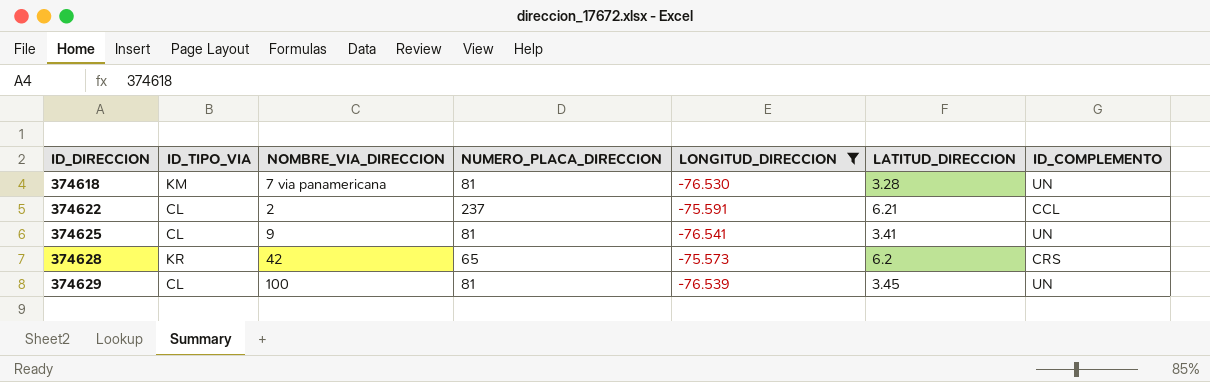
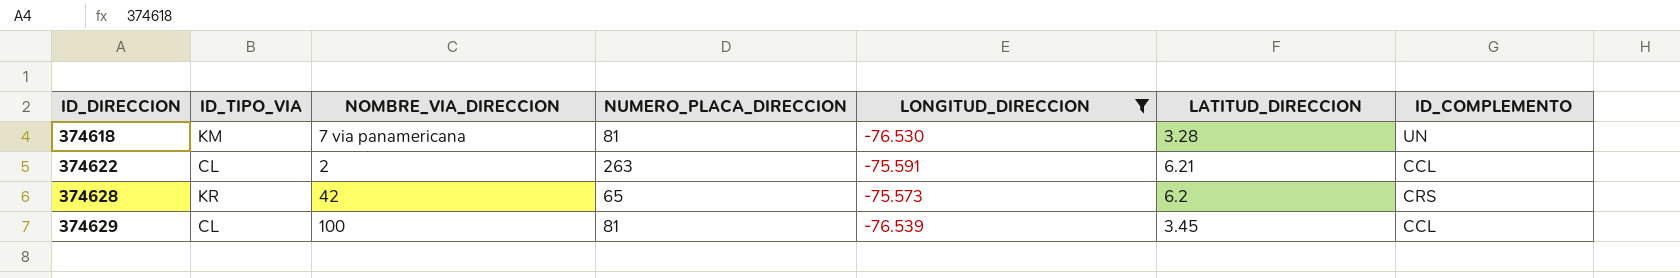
row 374625: CL | 9 | 81 | -76.541 | 3.41 | UN -> none
374622 | NUMERO_PLACA_DIRECCION: 237 -> 263
374629 | ID_COMPLEMENTO: UN -> CCL

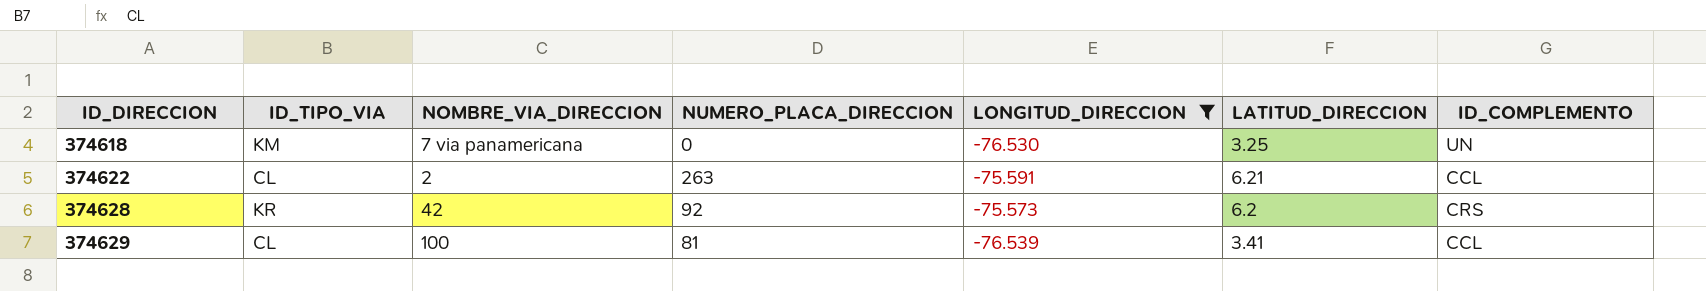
374618 | NUMERO_PLACA_DIRECCION: 81 -> 0
374618 | LATITUD_DIRECCION: 3.28 -> 3.25
374628 | NUMERO_PLACA_DIRECCION: 65 -> 92
374629 | LATITUD_DIRECCION: 3.45 -> 3.41

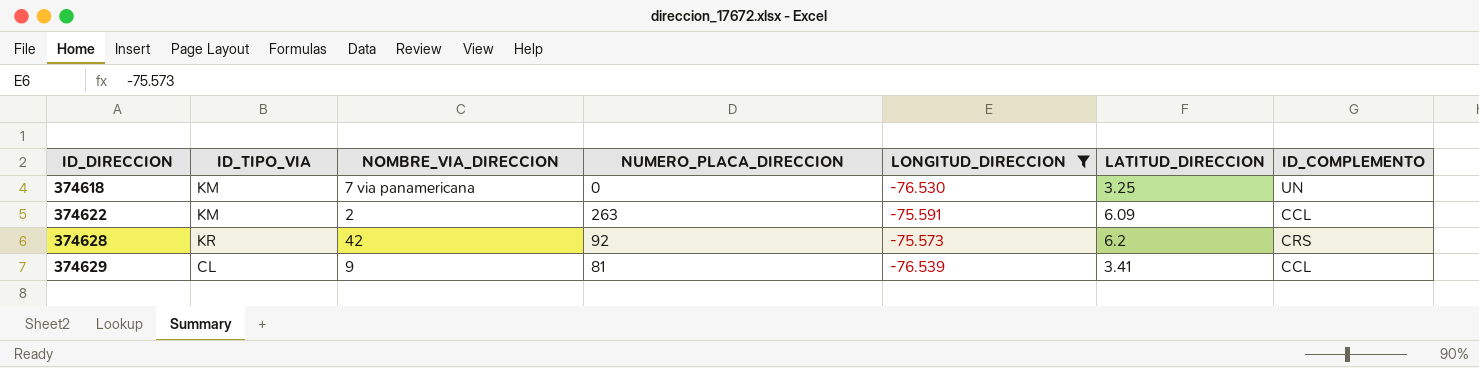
374622 | ID_TIPO_VIA: CL -> KM
374622 | LATITUD_DIRECCION: 6.21 -> 6.09
374629 | NOMBRE_VIA_DIRECCION: 100 -> 9

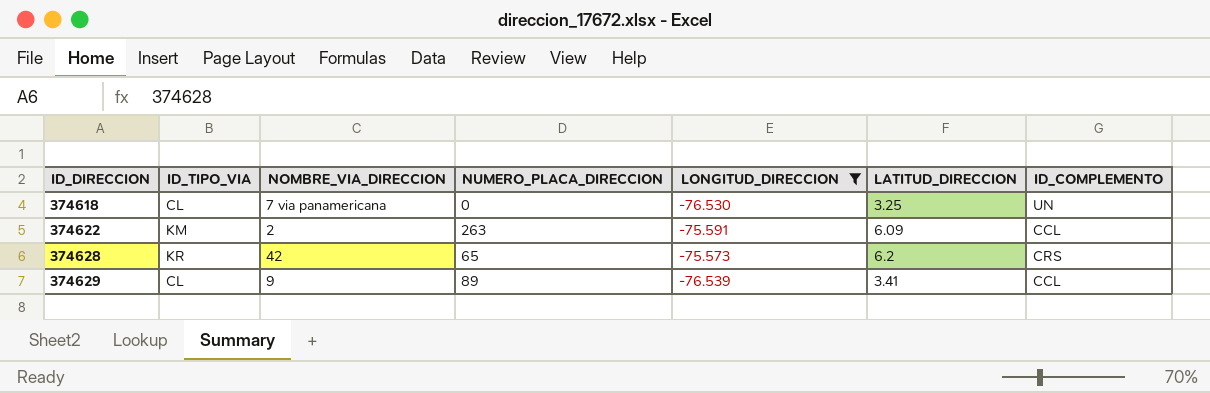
374618 | ID_TIPO_VIA: KM -> CL
374628 | NUMERO_PLACA_DIRECCION: 92 -> 65
374629 | NUMERO_PLACA_DIRECCION: 81 -> 89

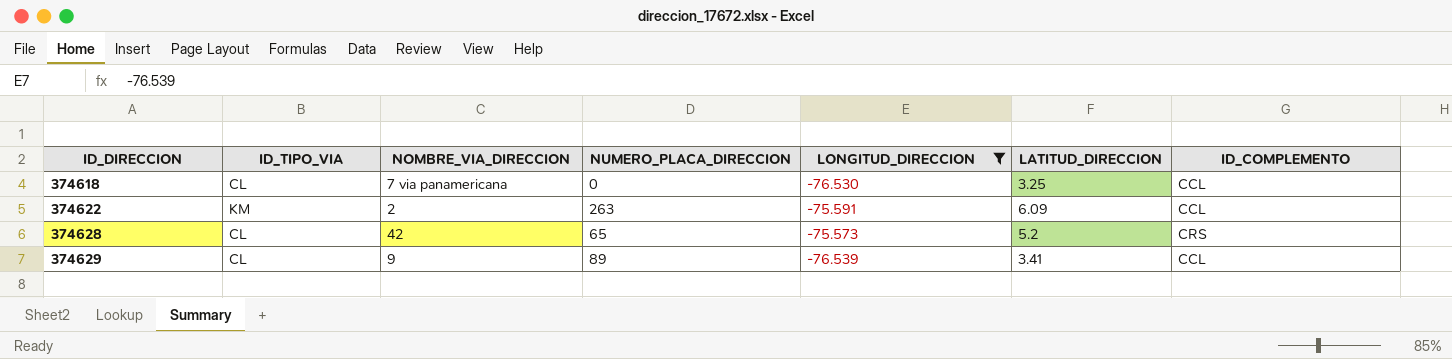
374618 | ID_COMPLEMENTO: UN -> CCL
374628 | ID_TIPO_VIA: KR -> CL
374628 | LATITUD_DIRECCION: 6.2 -> 5.2

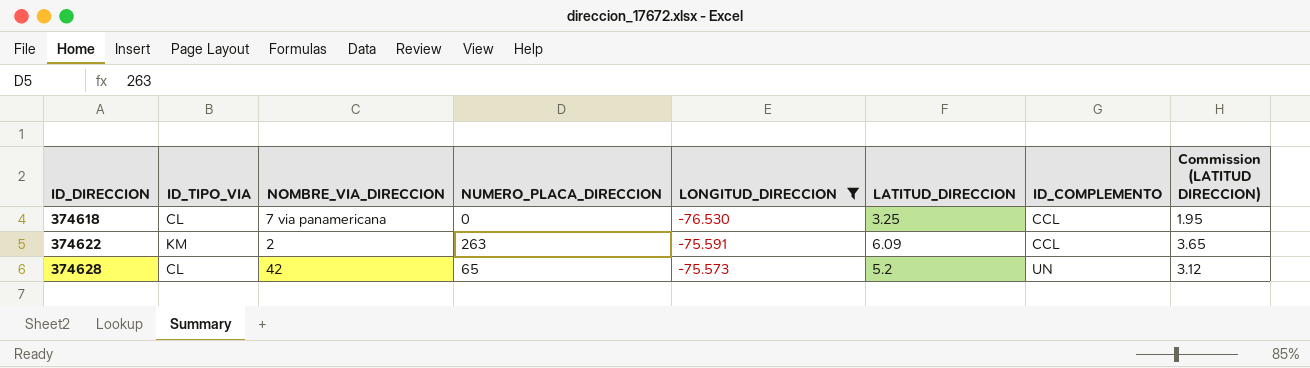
column Commission (LATITUD DIRECCION) | formula: none -> [LATITUD_DIRECCION] * 0.6
row 374629: CL | 9 | 89 | -76.539 | 3.41 | CCL -> none
374628 | ID_COMPLEMENTO: CRS -> UN

